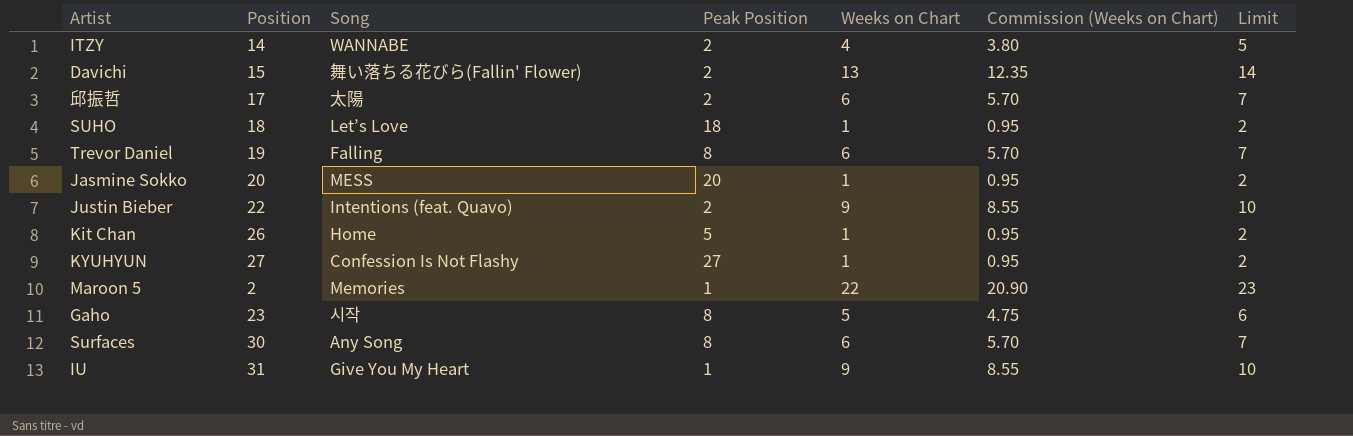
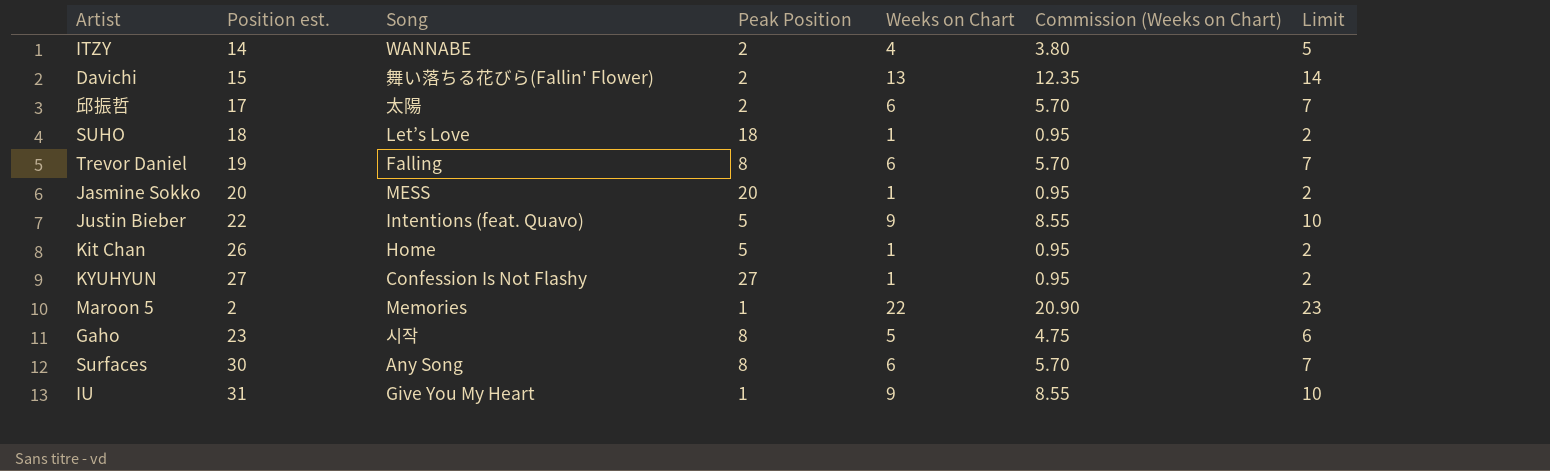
column name: Position -> Position est.
Justin Bieber | Peak Position: 2 -> 5

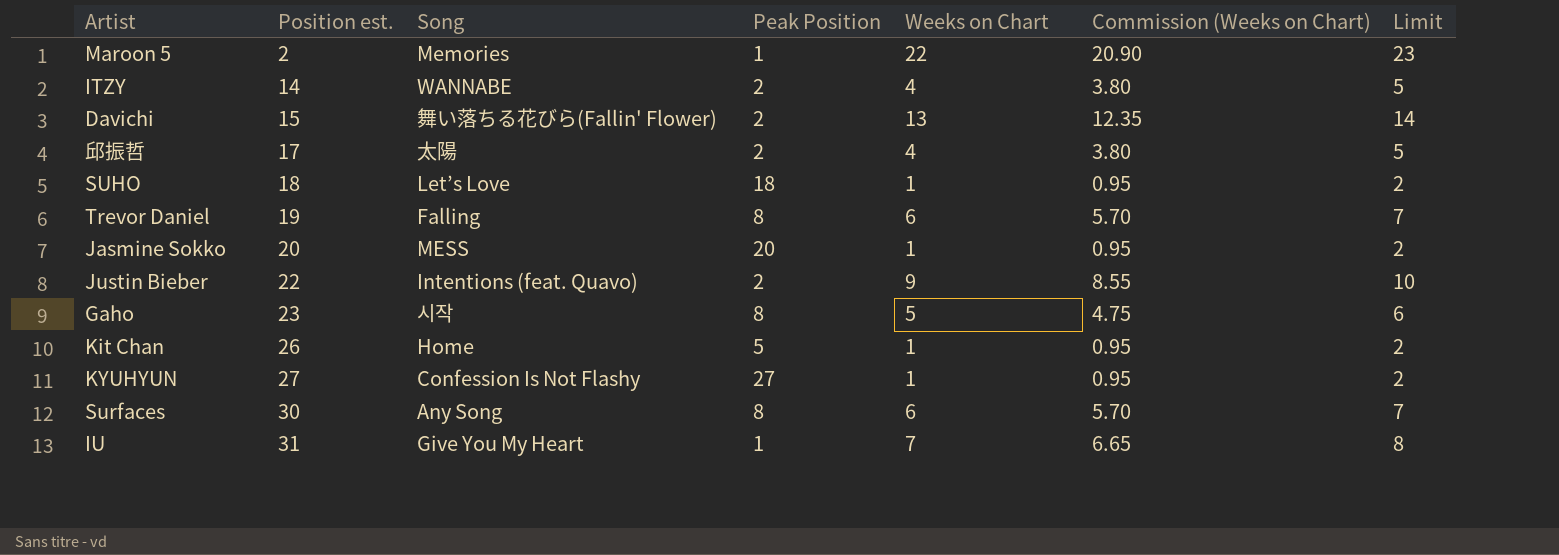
row order: none -> Position est. ascending
邱振哲 | Weeks on Chart: 6 -> 4
邱振哲 | Commission (Weeks on Chart): 5.70 -> 3.80
邱振哲 | Limit: 7 -> 5
Justin Bieber | Peak Position: 5 -> 2
IU | Weeks on Chart: 9 -> 7
IU | Commission (Weeks on Chart): 8.55 -> 6.65
IU | Limit: 10 -> 8

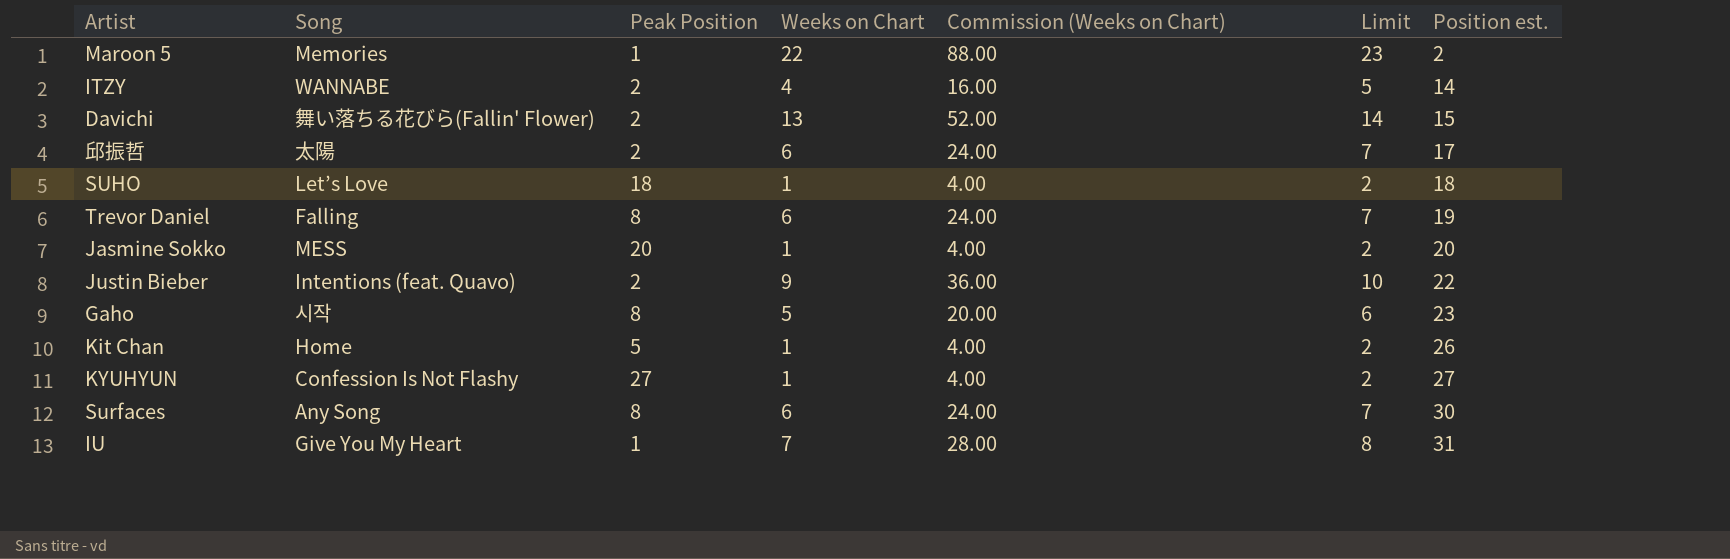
column Commission (Weeks on Chart) | formula: [Weeks on Chart] * 0.95 -> [Weeks on Chart] * 4
column Position est. | position: 2 -> 7
邱振哲 | Weeks on Chart: 4 -> 6
邱振哲 | Limit: 5 -> 7

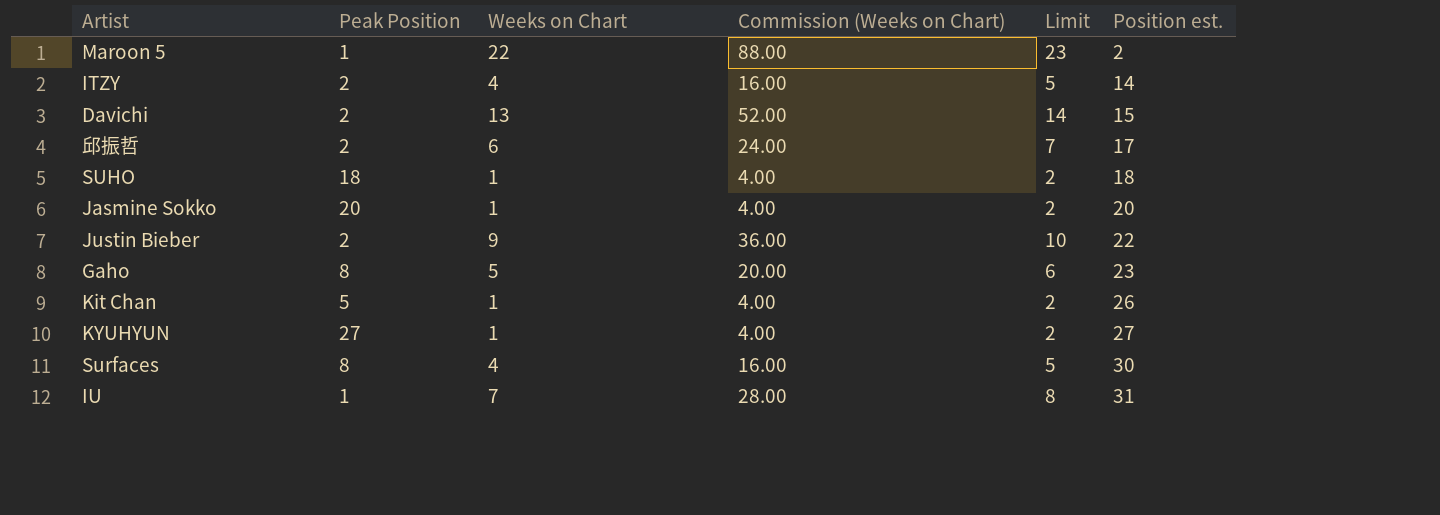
column Song | position: 2 -> none
row Trevor Daniel: Falling | 8 | 6 | 24.00 | 7 | 19 -> none
Surfaces | Weeks on Chart: 6 -> 4
Surfaces | Commission (Weeks on Chart): 24.00 -> 16.00
Surfaces | Limit: 7 -> 5

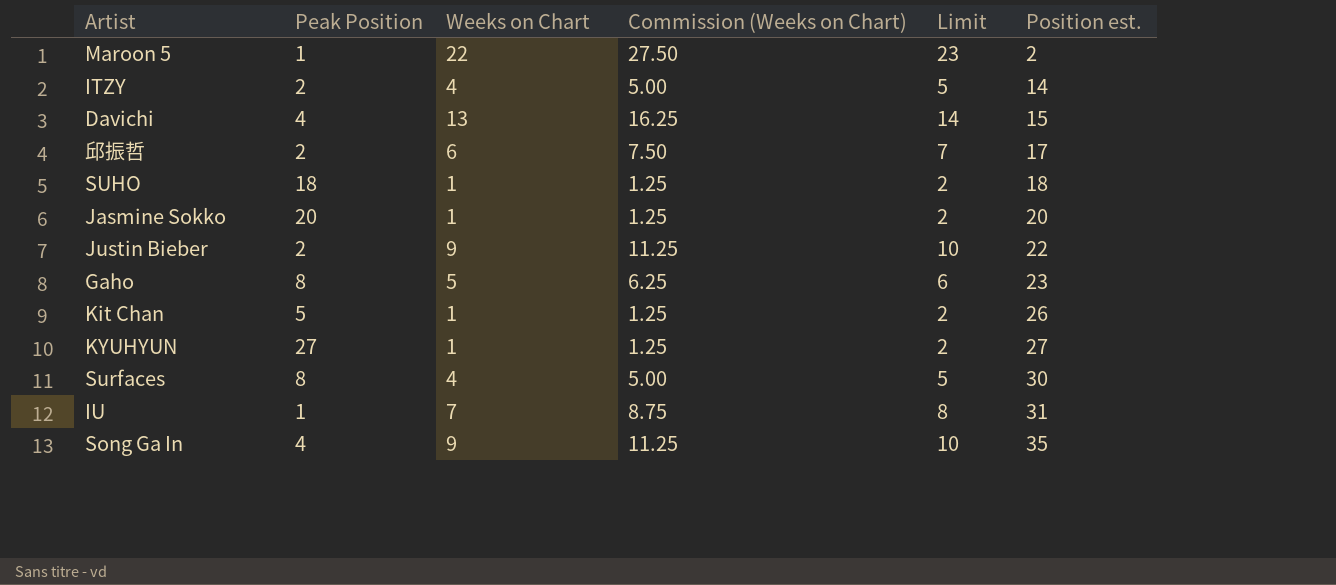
column Commission (Weeks on Chart) | formula: [Weeks on Chart] * 4 -> [Weeks on Chart] * 1.25
Davichi | Peak Position: 2 -> 4
row Song Ga In: none -> 4 | 9 | 11.25 | 10 | 35

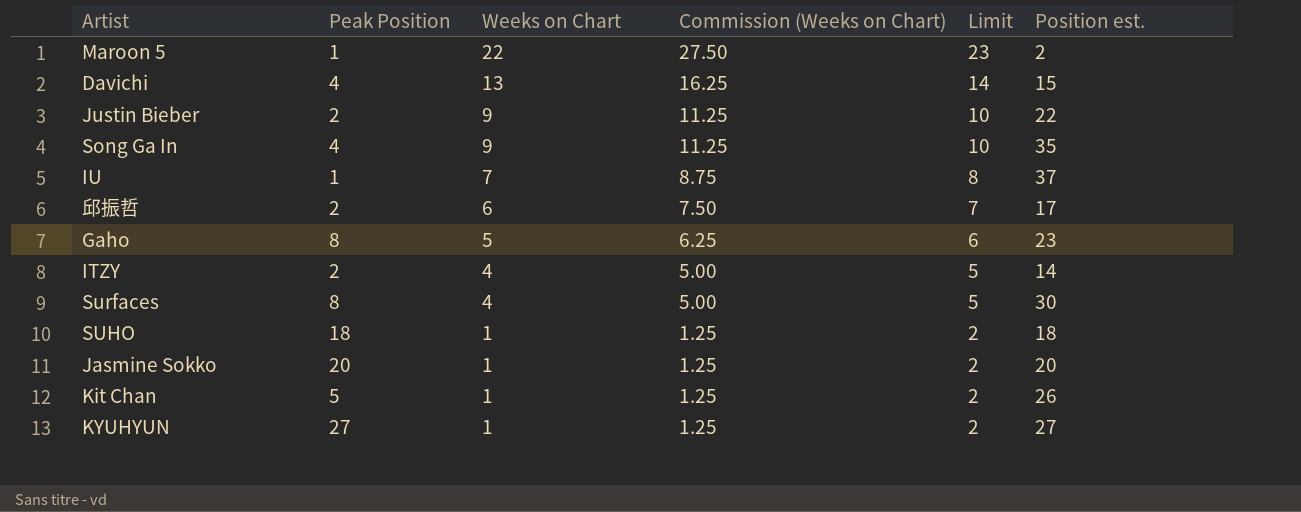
row order: Position est. ascending -> Weeks on Chart descending
IU | Position est.: 31 -> 37

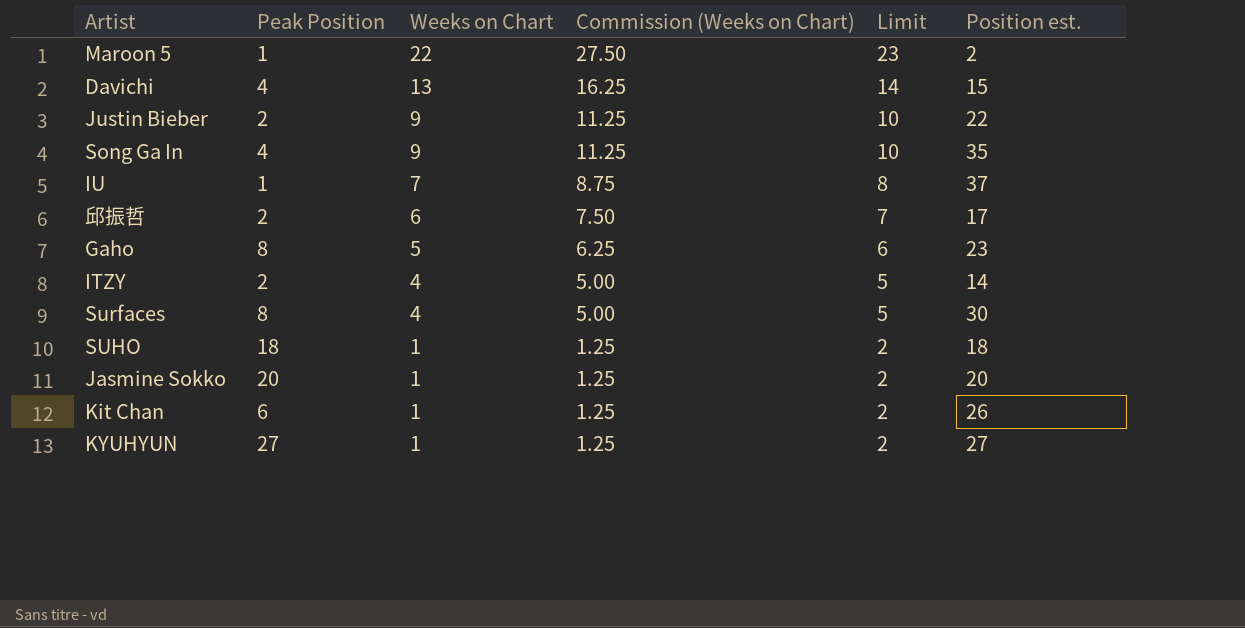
Kit Chan | Peak Position: 5 -> 6

